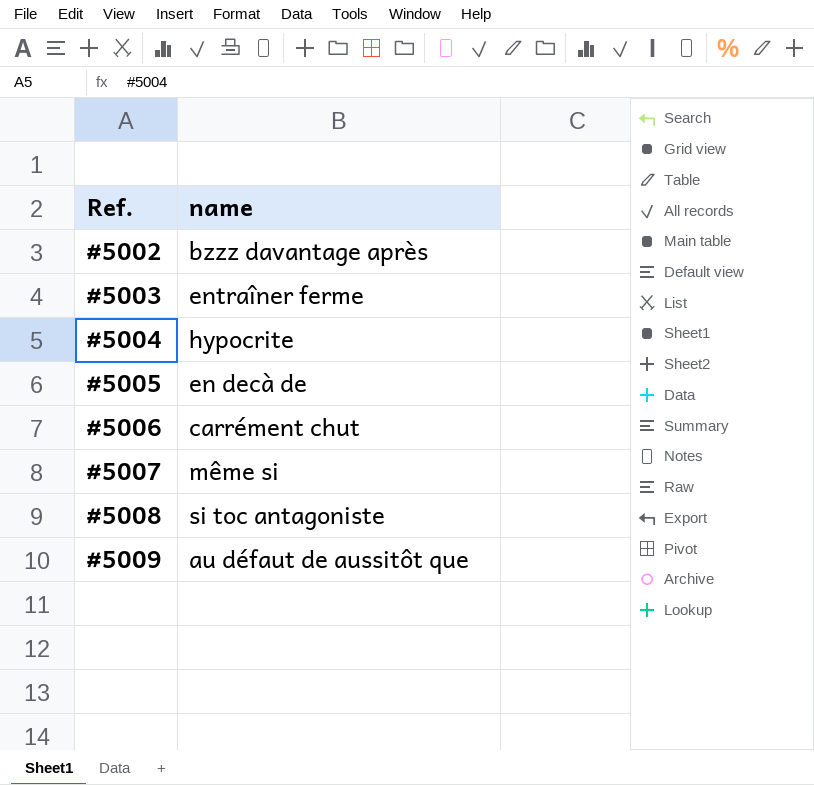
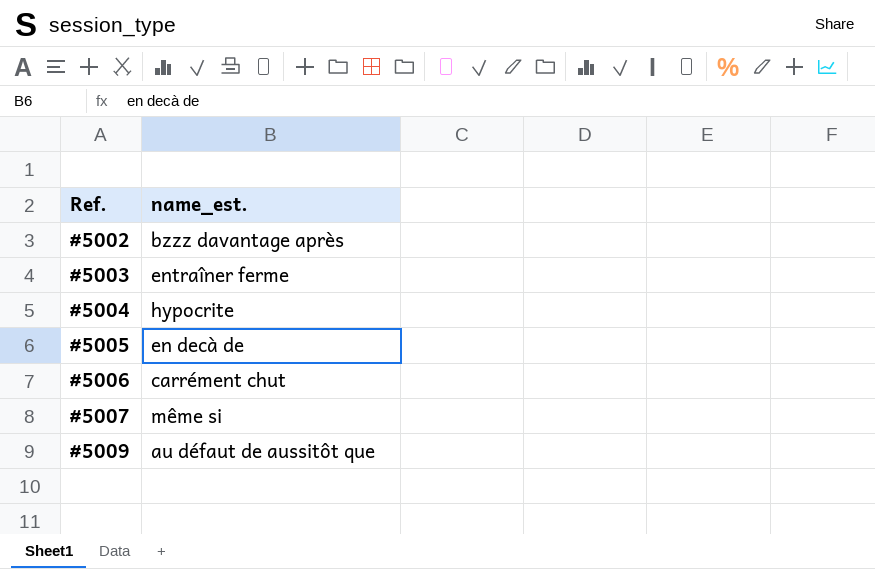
column name: name -> name_est.
row #5008: si toc antagoniste -> none

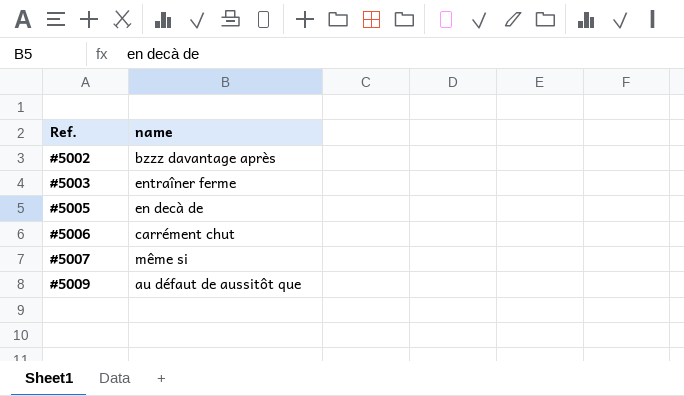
column name: name_est. -> name
row #5004: hypocrite -> none

